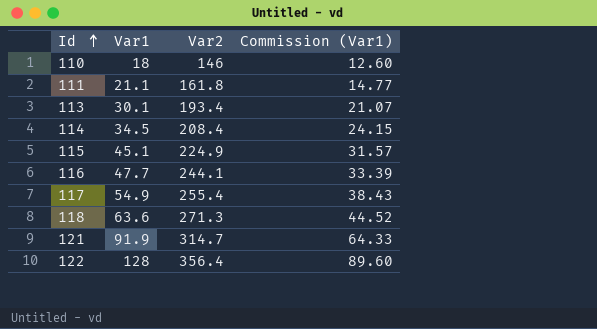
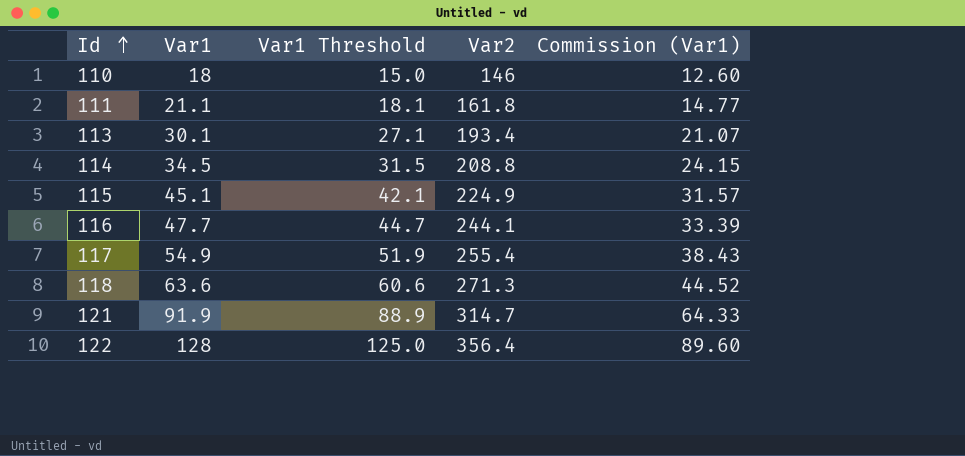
column Var1 Threshold | formula: none -> [Var1] - 3
114 | Var2: 208.4 -> 208.8

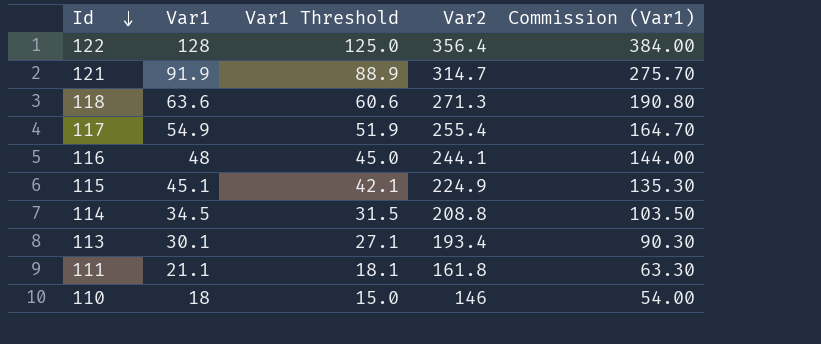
row order: Id ascending -> Id descending
column Commission (Var1) | formula: [Var1] * 0.7 -> [Var1] * 3
116 | Var1: 47.7 -> 48
116 | Var1 Threshold: 44.7 -> 45.0

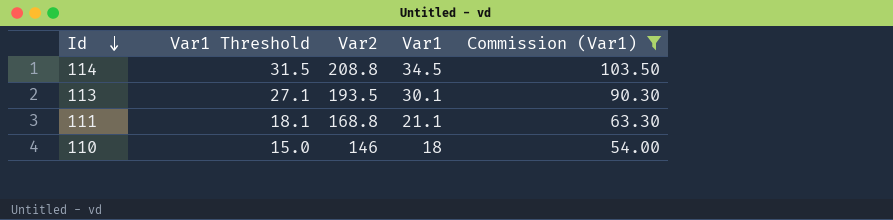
filter: none -> Commission (Var1) <= 103.50
column Var1 | position: 2 -> 4
113 | Var2: 193.4 -> 193.5
111 | Var2: 161.8 -> 168.8

